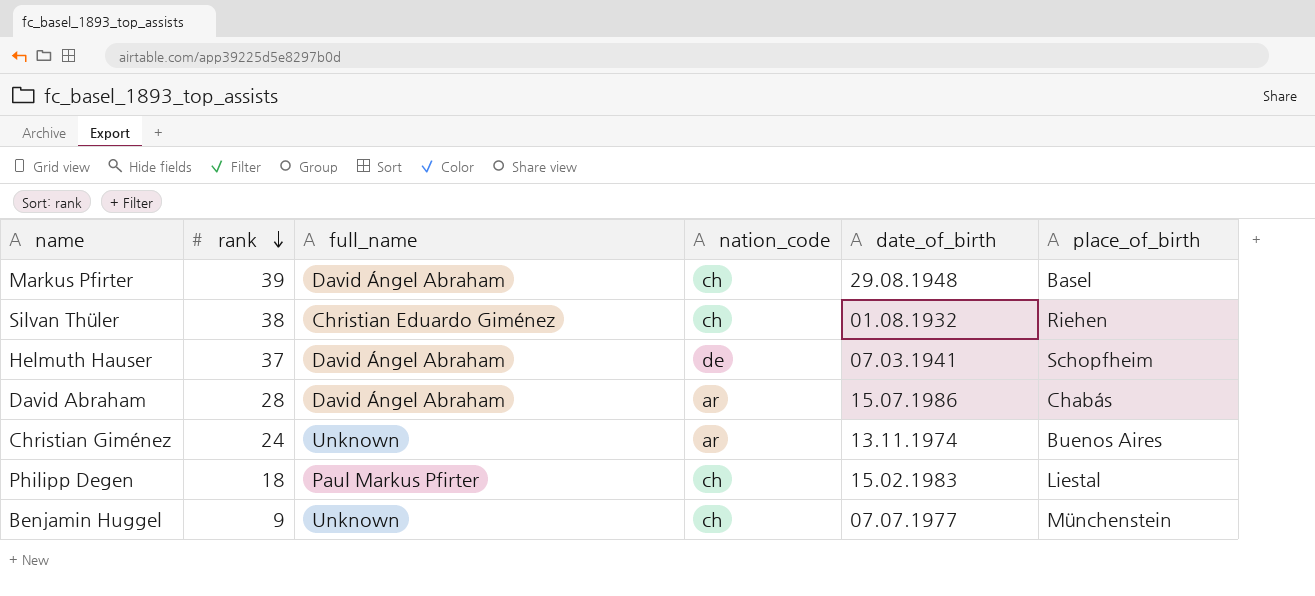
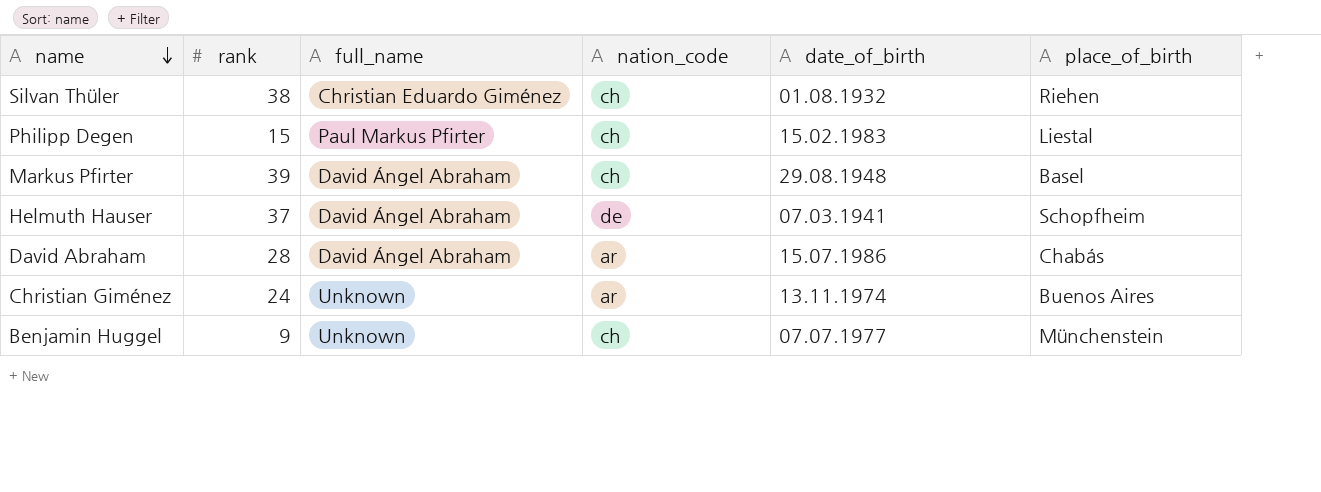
row order: rank descending -> name descending
Philipp Degen | rank: 18 -> 15

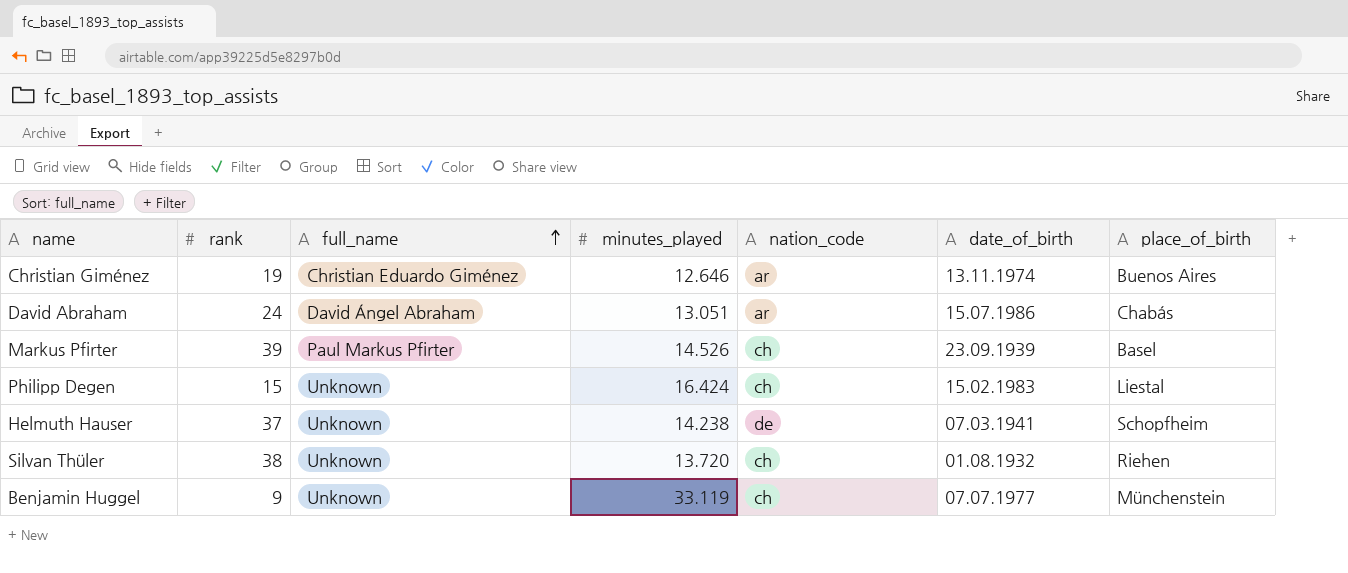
row order: name descending -> full_name ascending
column minutes_played | position: none -> 4
Christian Giménez | rank: 24 -> 19
Christian Giménez | full_name: Unknown -> Christian Eduardo Giménez
David Abraham | rank: 28 -> 24
Markus Pfirter | full_name: David Ángel Abraham -> Paul Markus Pfirter
Markus Pfirter | date_of_birth: 29.08.1948 -> 23.09.1939
Philipp Degen | full_name: Paul Markus Pfirter -> Unknown
Helmuth Hauser | full_name: David Ángel Abraham -> Unknown
Silvan Thüler | full_name: Christian Eduardo Giménez -> Unknown

